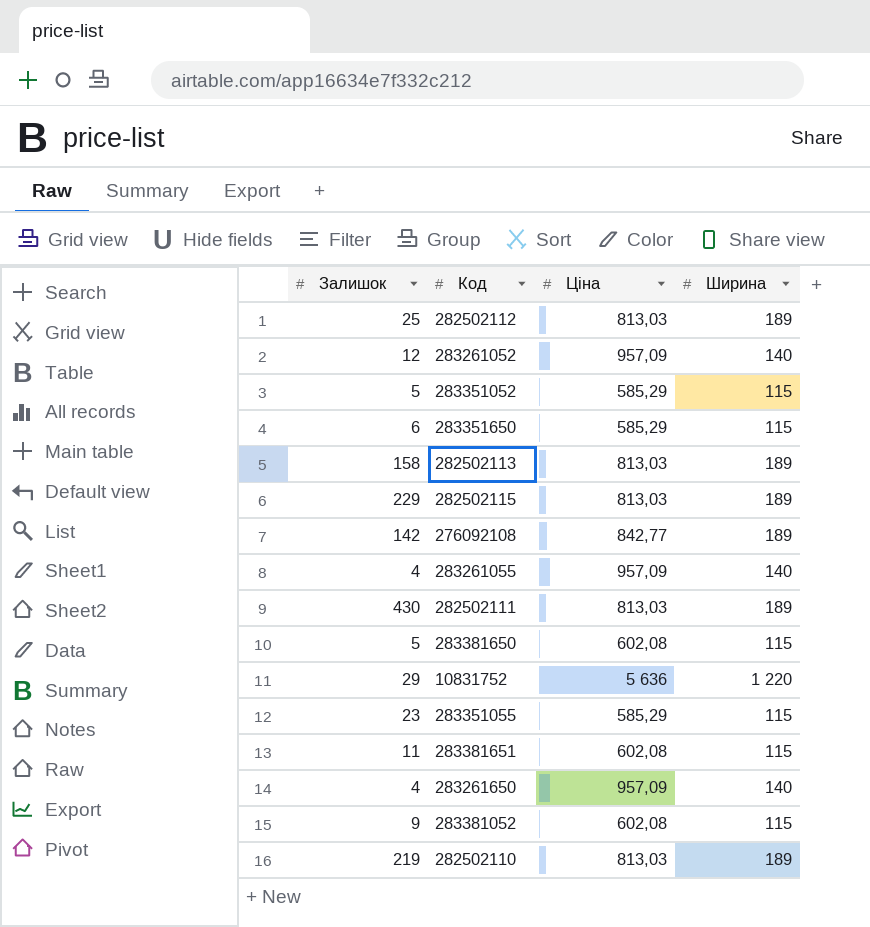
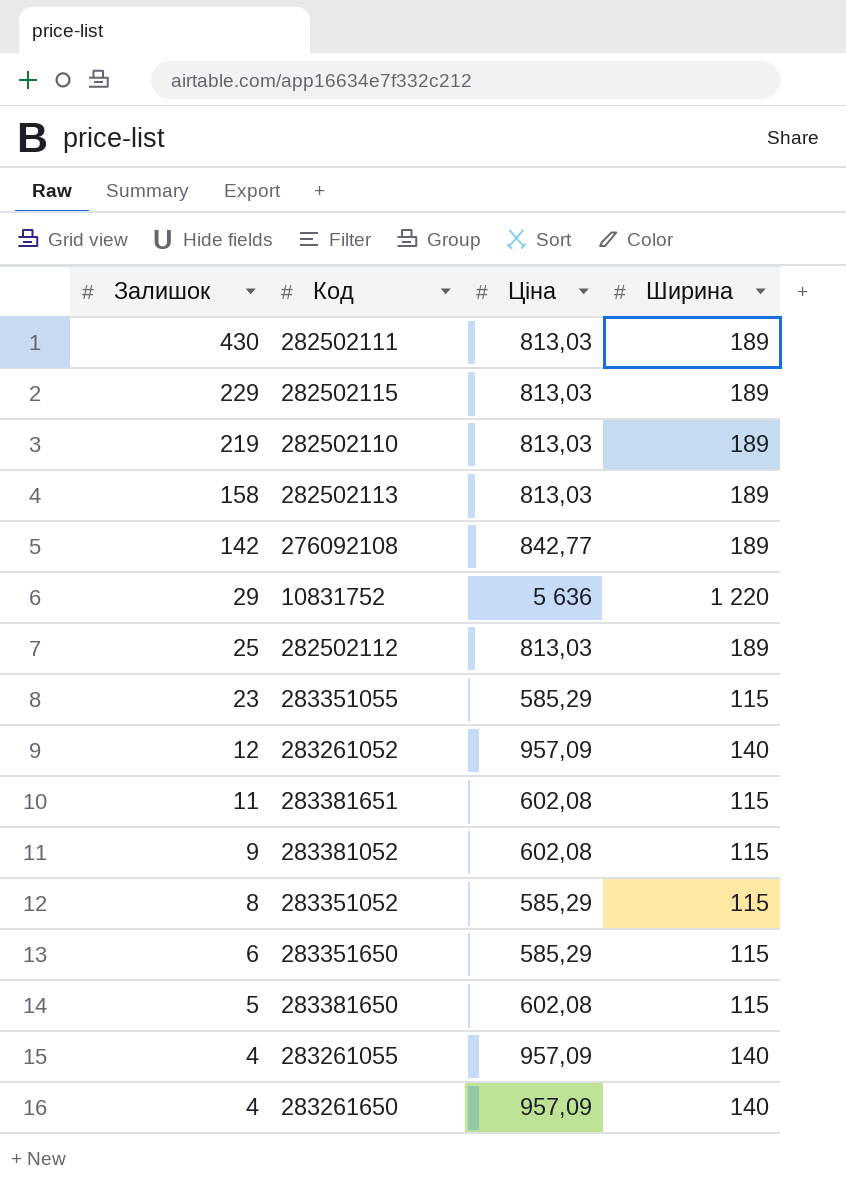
row order: none -> Залишок descending
283351052 | Залишок: 5 -> 8

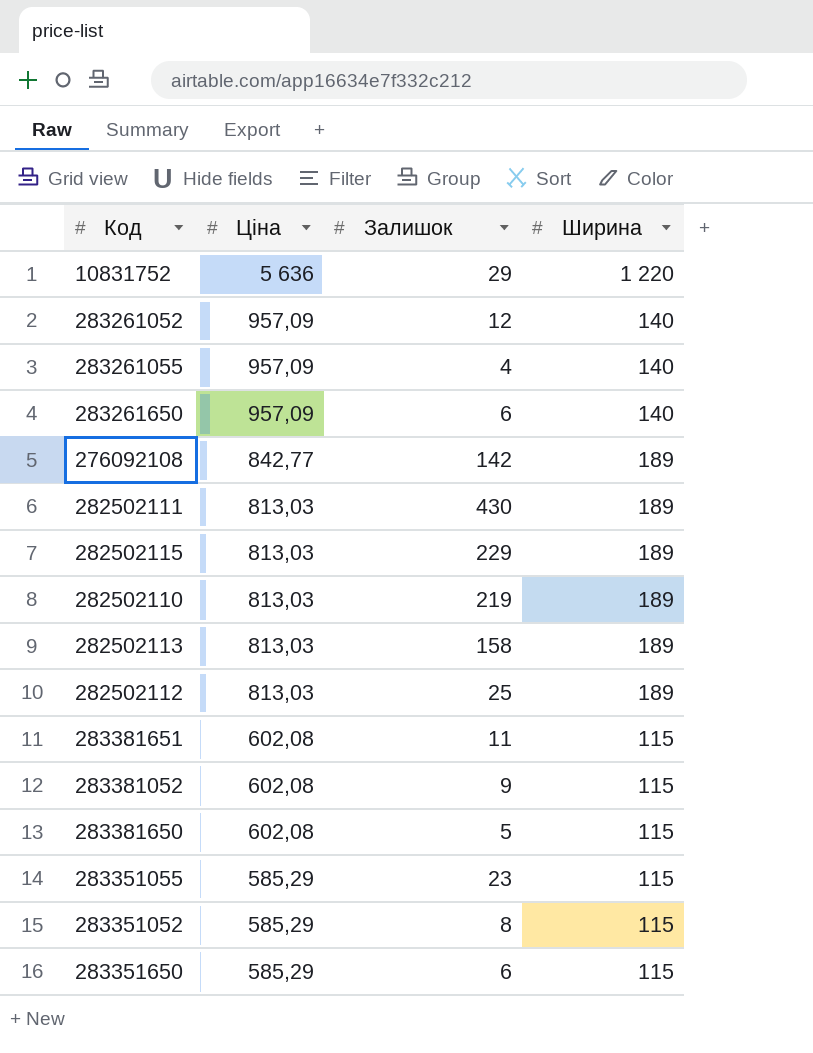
row order: Залишок descending -> Ціна descending
column Залишок | position: 1 -> 3
283261650 | Залишок: 4 -> 6

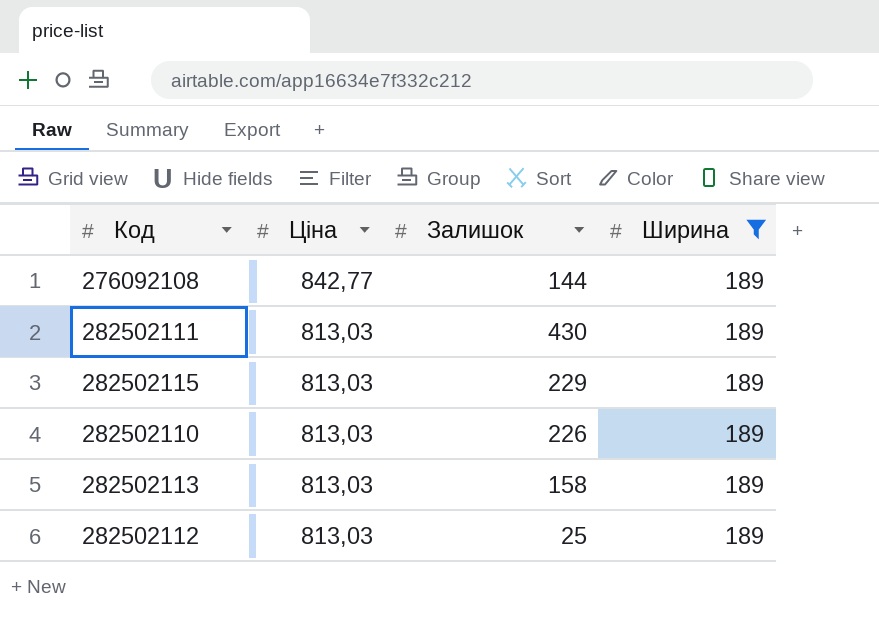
filter: none -> Ширина = 189
276092108 | Залишок: 142 -> 144
282502110 | Залишок: 219 -> 226

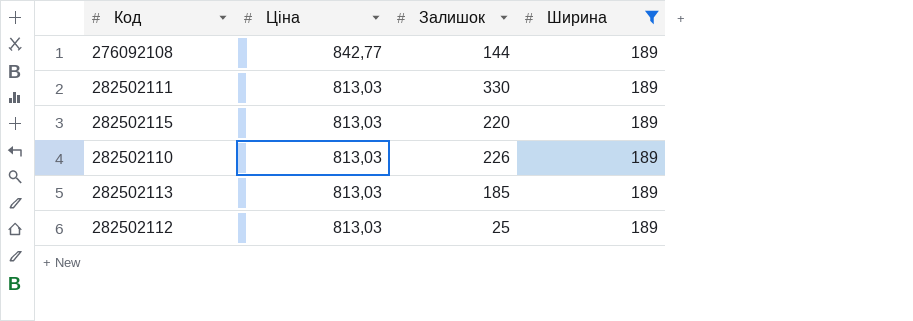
282502111 | Залишок: 430 -> 330
282502115 | Залишок: 229 -> 220
282502113 | Залишок: 158 -> 185

